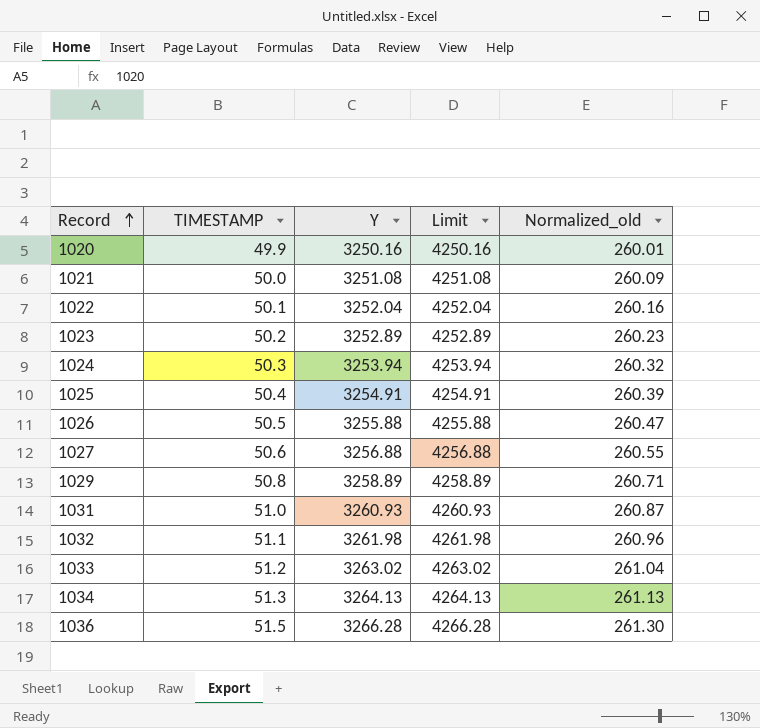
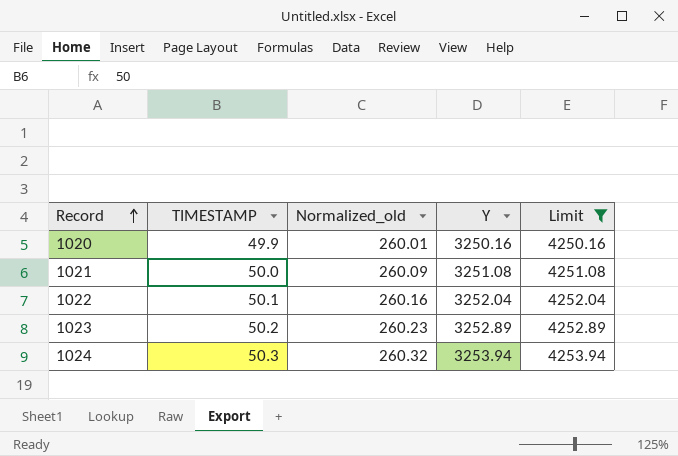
filter: none -> Limit <= 4253.94
column Normalized_old | position: 5 -> 3

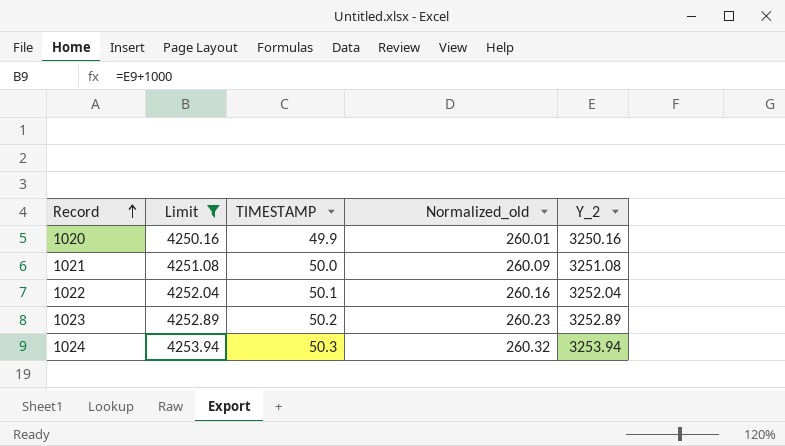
column Limit | position: 5 -> 2
column name: Y -> Y_2

